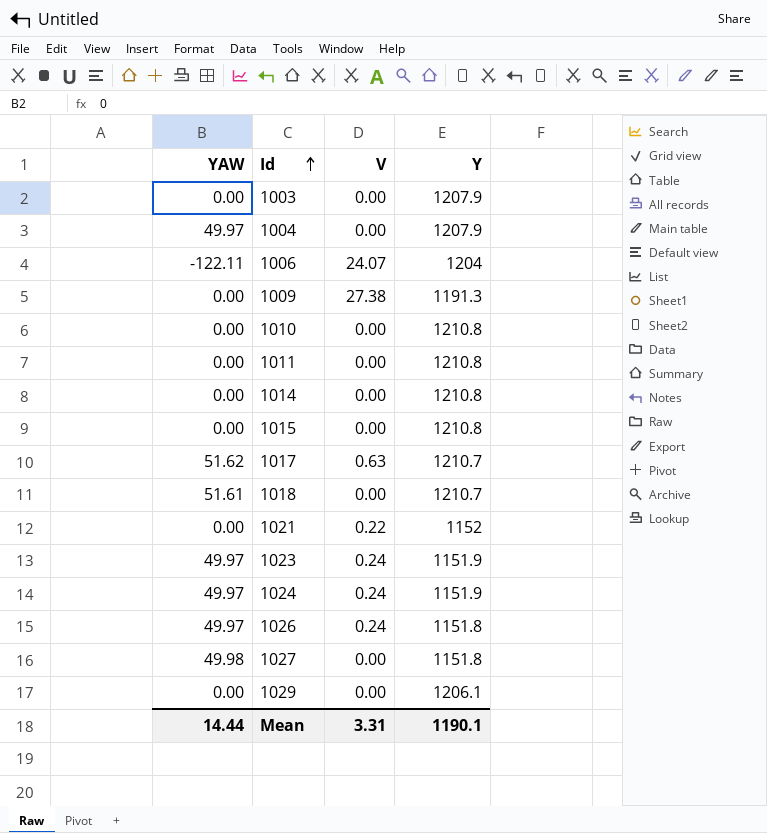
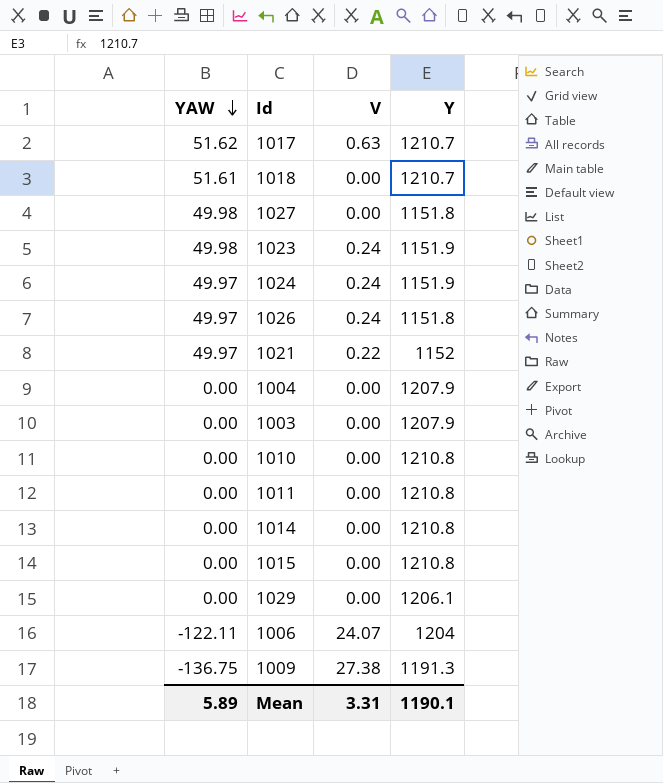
row order: Id ascending -> YAW descending
1023 | YAW: 49.97 -> 49.98
1021 | YAW: 0.00 -> 49.97
1004 | YAW: 49.97 -> 0.00
1009 | YAW: 0.00 -> -136.75
Mean | YAW: 14.44 -> 5.89

